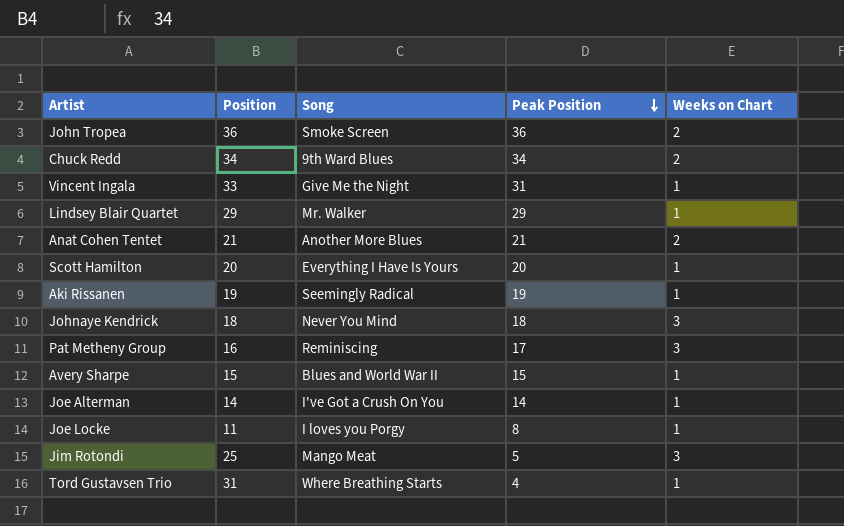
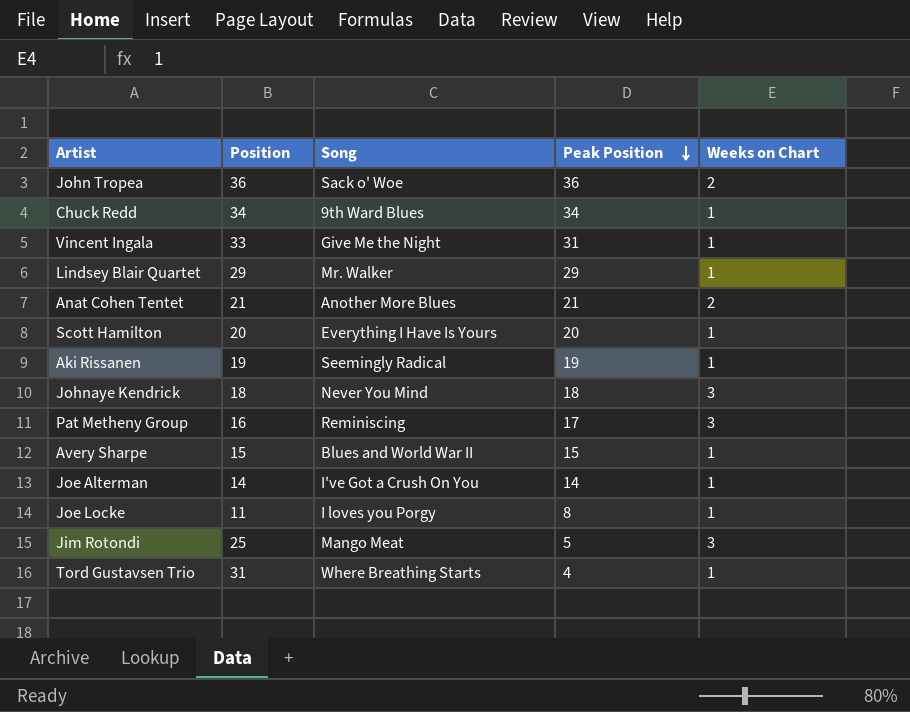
John Tropea | Song: Smoke Screen -> Sack o' Woe
Chuck Redd | Weeks on Chart: 2 -> 1

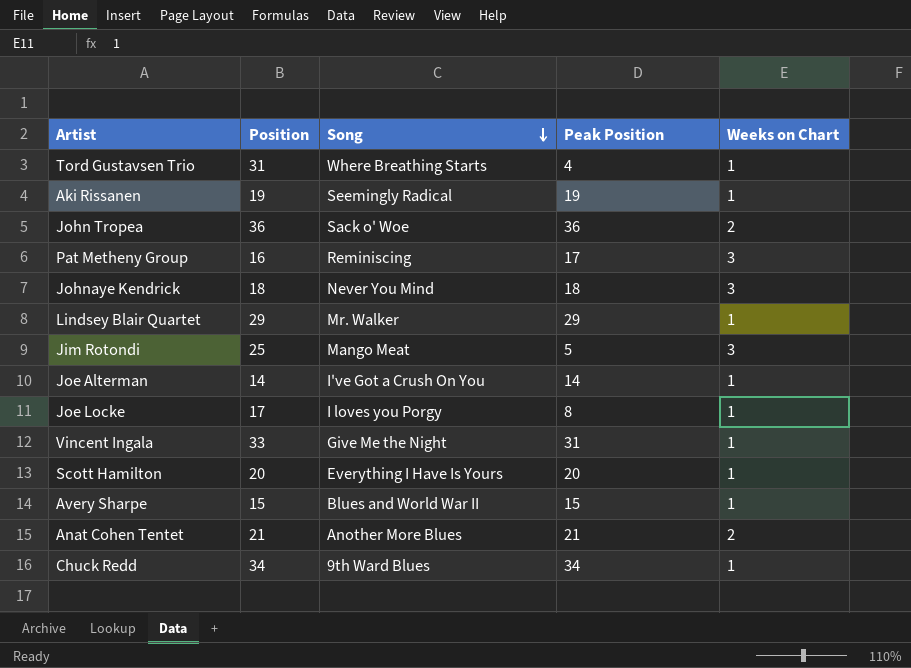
row order: Peak Position descending -> Song descending
Joe Locke | Position: 11 -> 17

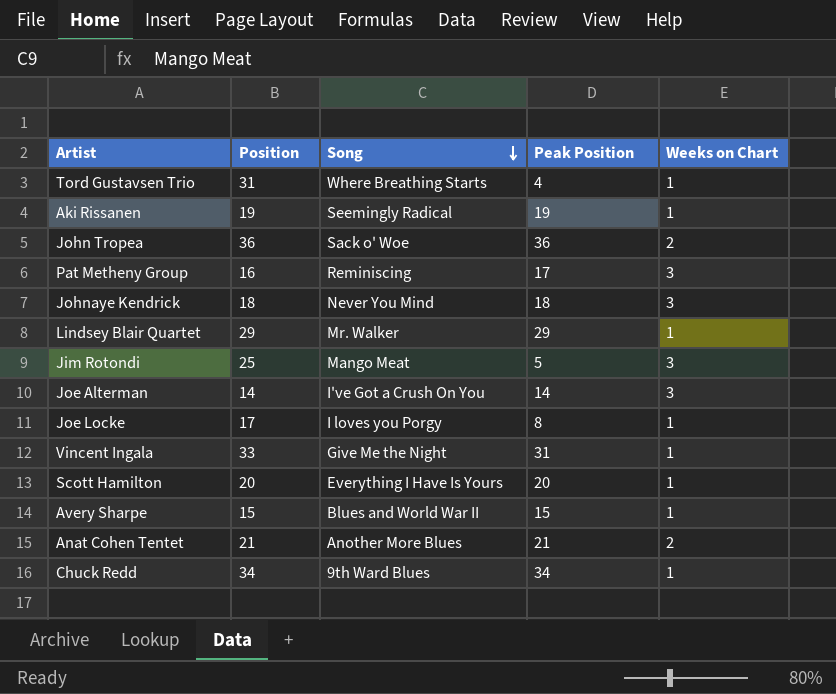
Joe Alterman | Weeks on Chart: 1 -> 3

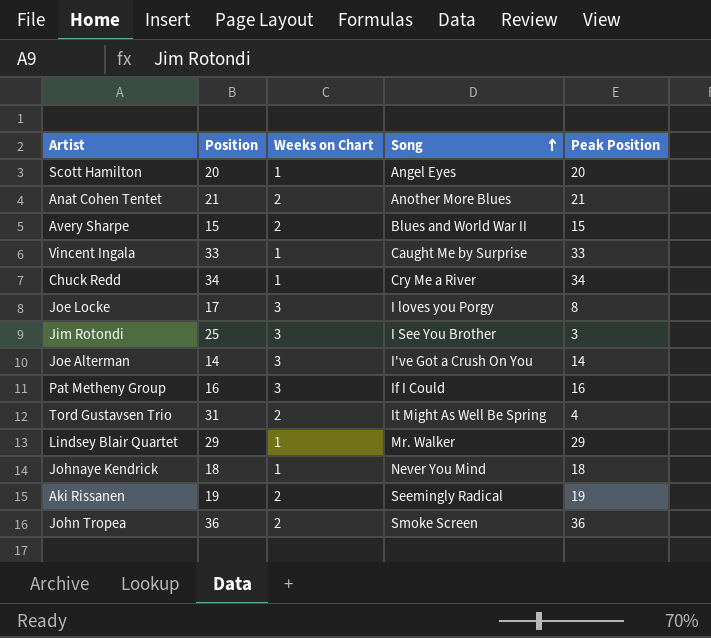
row order: Song descending -> Song ascending
column Weeks on Chart | position: 5 -> 3
Scott Hamilton | Song: Everything I Have Is Yours -> Angel Eyes
Avery Sharpe | Weeks on Chart: 1 -> 2
Vincent Ingala | Song: Give Me the Night -> Caught Me by Surprise
Vincent Ingala | Peak Position: 31 -> 33
Chuck Redd | Song: 9th Ward Blues -> Cry Me a River
Joe Locke | Weeks on Chart: 1 -> 3
Jim Rotondi | Song: Mango Meat -> I See You Brother
Jim Rotondi | Peak Position: 5 -> 3
Pat Metheny Group | Song: Reminiscing -> If I Could
Pat Metheny Group | Peak Position: 17 -> 16
Tord Gustavsen Trio | Weeks on Chart: 1 -> 2
Tord Gustavsen Trio | Song: Where Breathing Starts -> It Might As Well Be Spring
Johnaye Kendrick | Weeks on Chart: 3 -> 1
Aki Rissanen | Weeks on Chart: 1 -> 2
John Tropea | Song: Sack o' Woe -> Smoke Screen

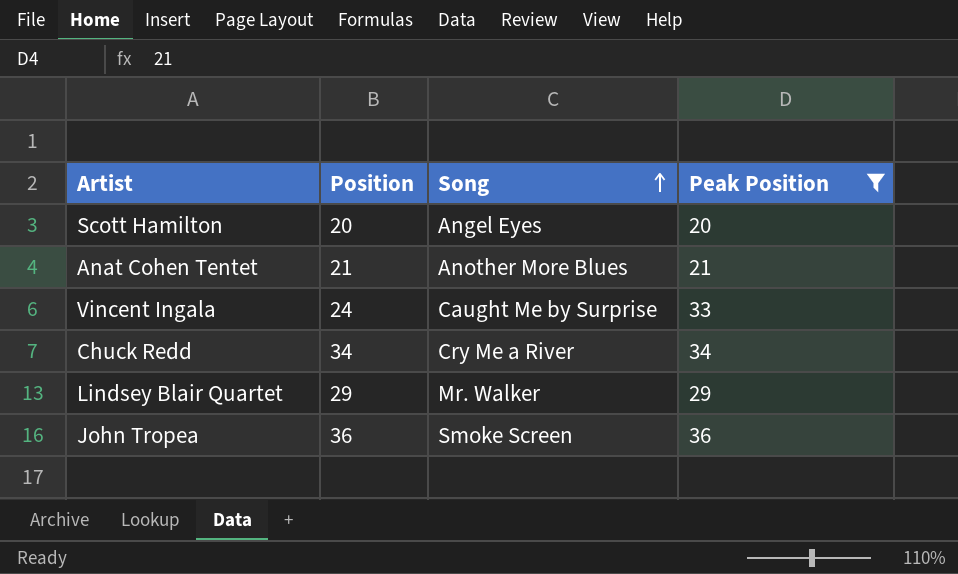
filter: none -> Peak Position >= 20
column Weeks on Chart | position: 3 -> none
Vincent Ingala | Position: 33 -> 24

